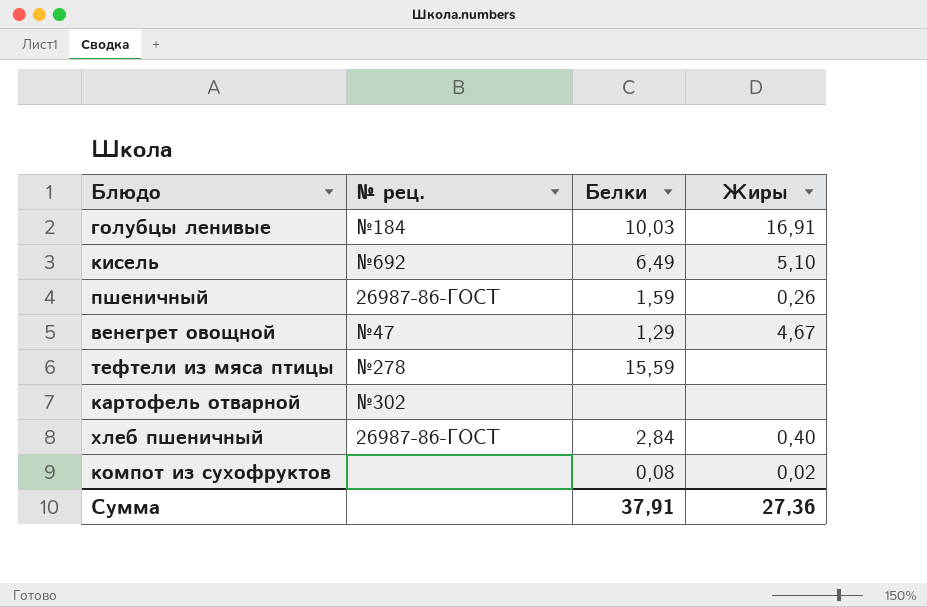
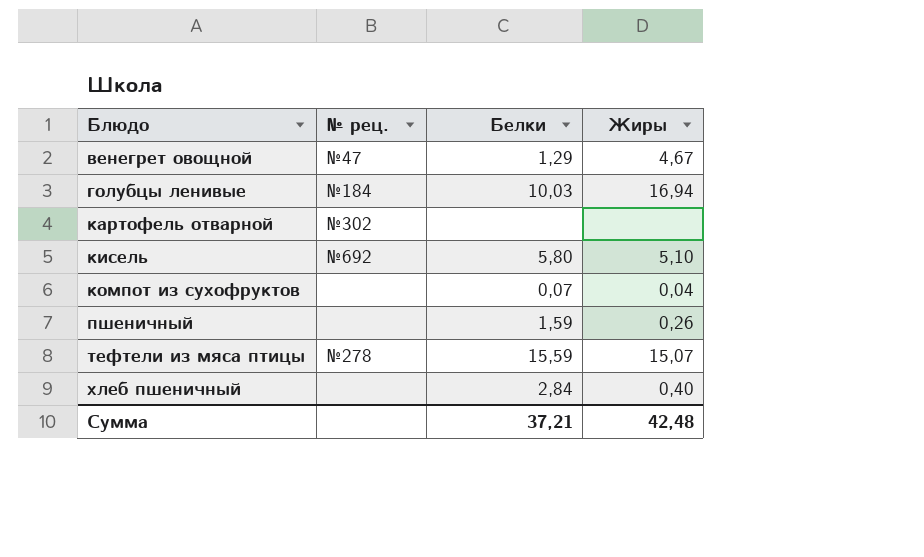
row order: none -> Блюдо ascending
голубцы ленивые | Жиры: 16,91 -> 16,94
кисель | Белки: 6,49 -> 5,80
компот из сухофруктов | Белки: 0,08 -> 0,07
компот из сухофруктов | Жиры: 0,02 -> 0,04
пшеничный | № рец.: 26987-86-ГОСТ -> none
тефтели из мяса птицы | Жиры: none -> 15,07
хлеб пшеничный | № рец.: 26987-86-ГОСТ -> none
Сумма | Белки: 37,91 -> 37,21
Сумма | Жиры: 27,36 -> 42,48

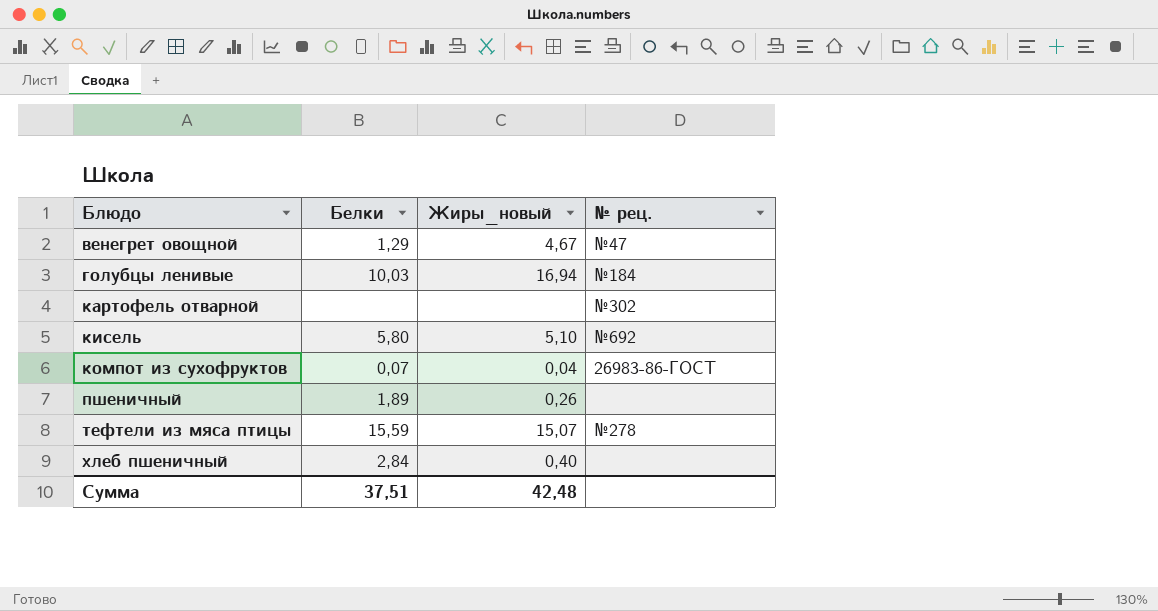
column name: Жиры -> Жиры_новый
column № рец. | position: 2 -> 4
компот из сухофруктов | № рец.: none -> 26983-86-ГОСТ
пшеничный | Белки: 1,59 -> 1,89
Сумма | Белки: 37,21 -> 37,51

